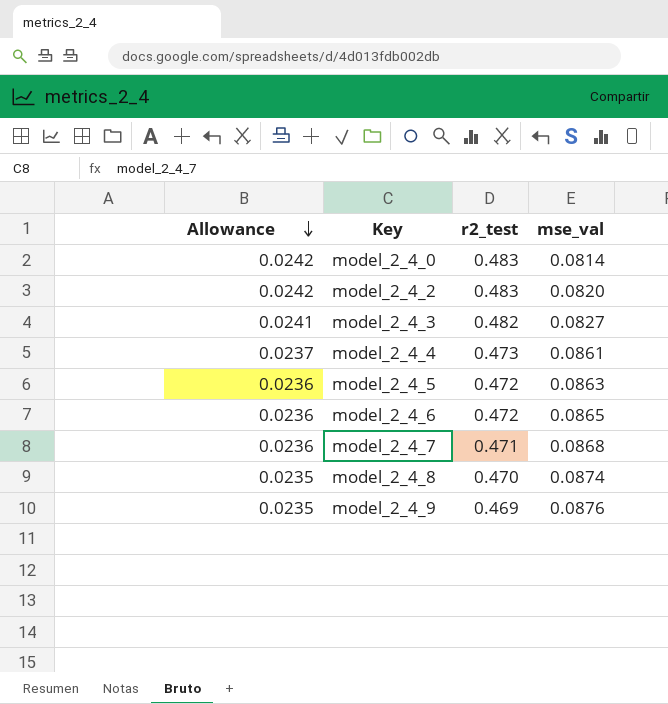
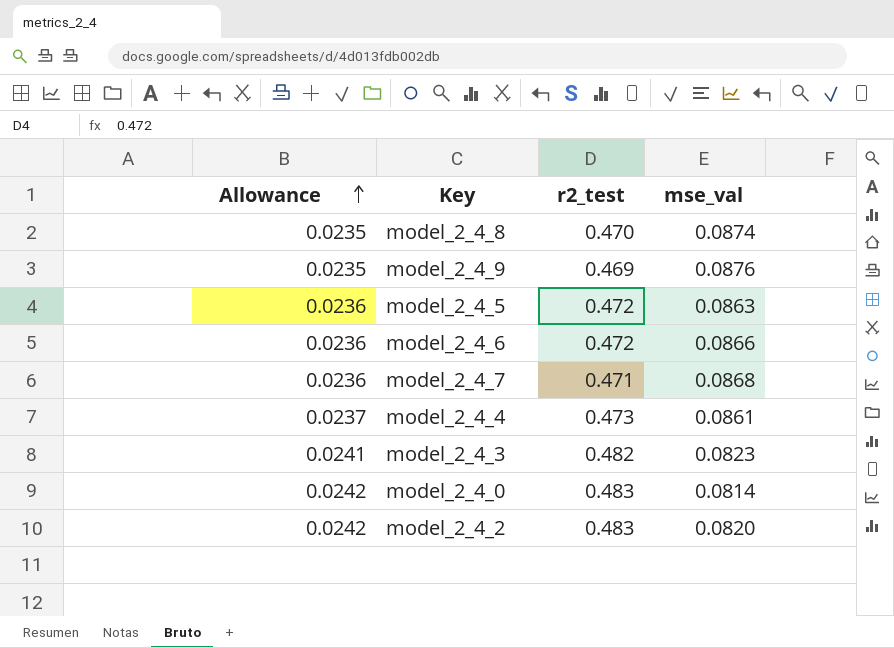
row order: Allowance descending -> Allowance ascending
model_2_4_6 | mse_val: 0.0865 -> 0.0866
model_2_4_3 | mse_val: 0.0827 -> 0.0823

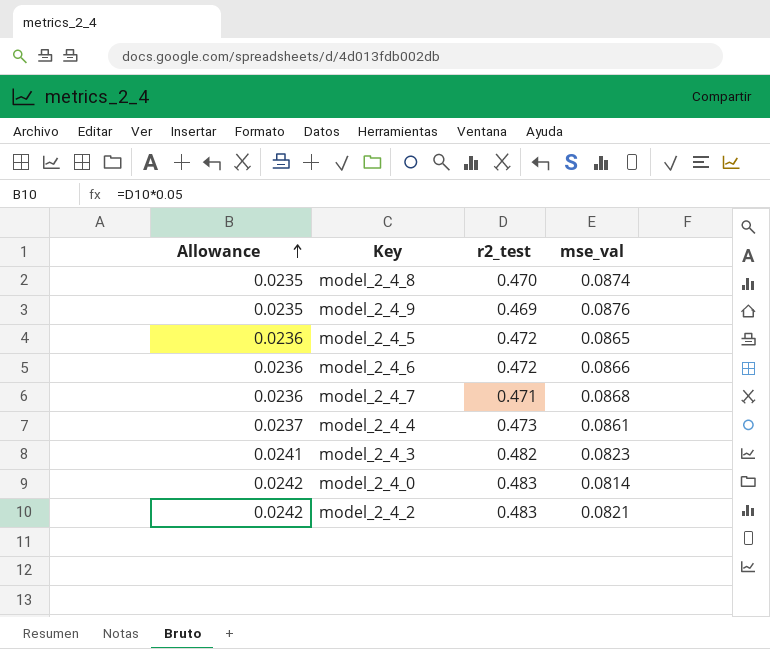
model_2_4_5 | mse_val: 0.0863 -> 0.0865
model_2_4_2 | mse_val: 0.0820 -> 0.0821

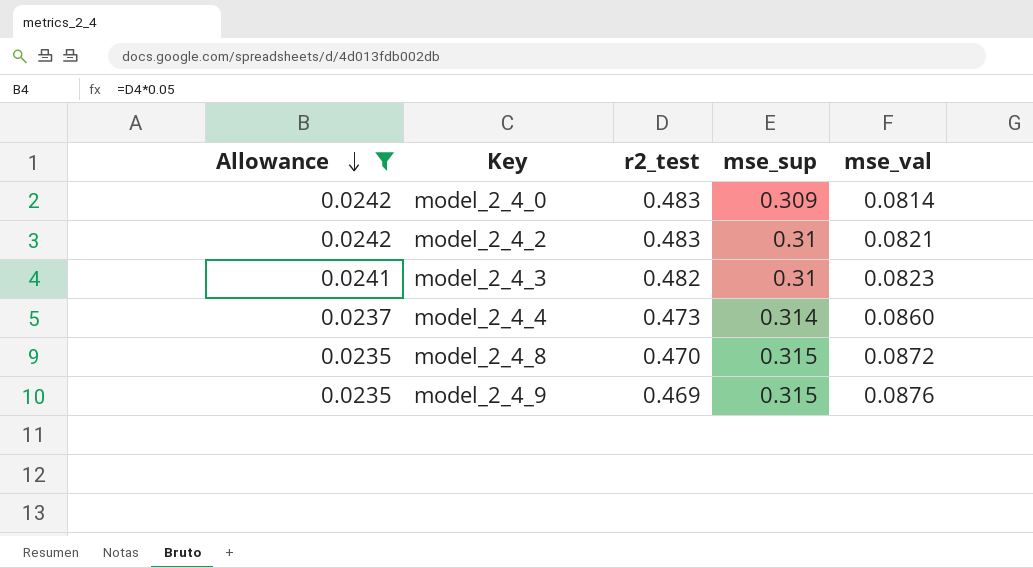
filter: none -> Allowance != 0.0236
row order: Allowance ascending -> Allowance descending
column mse_sup | position: none -> 4
model_2_4_4 | mse_val: 0.0861 -> 0.0860
model_2_4_8 | mse_val: 0.0874 -> 0.0872

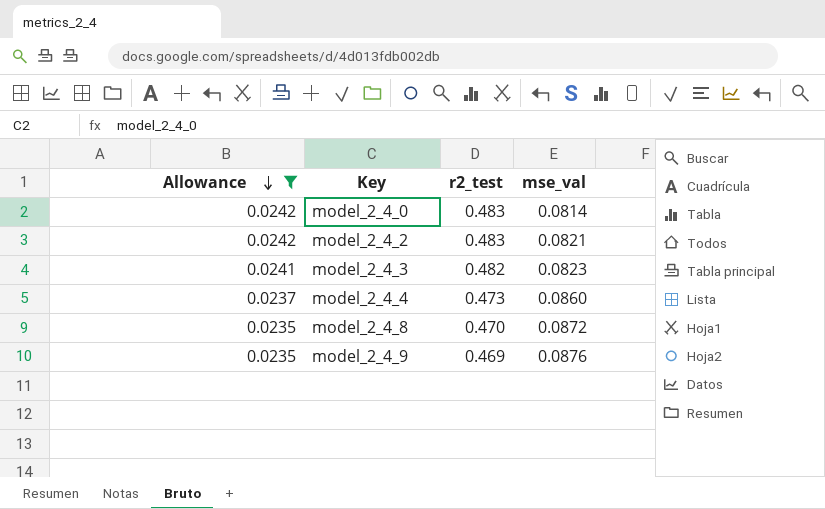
column mse_sup | position: 4 -> none

